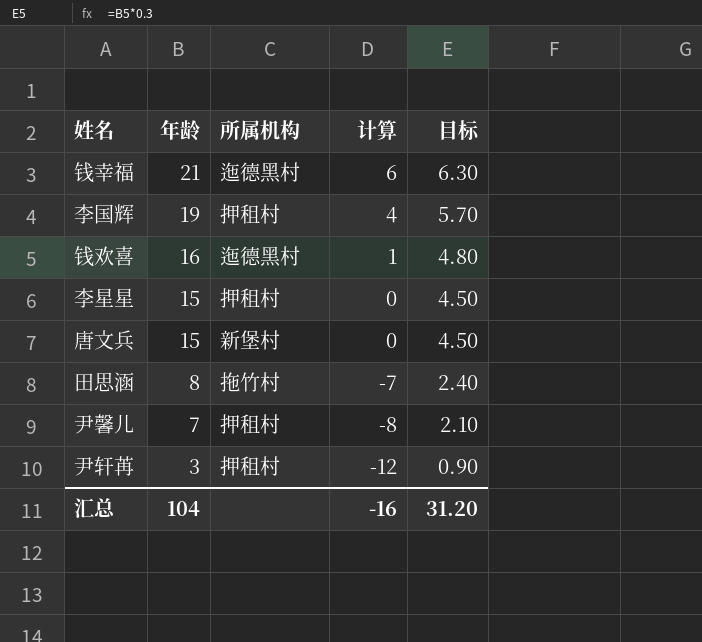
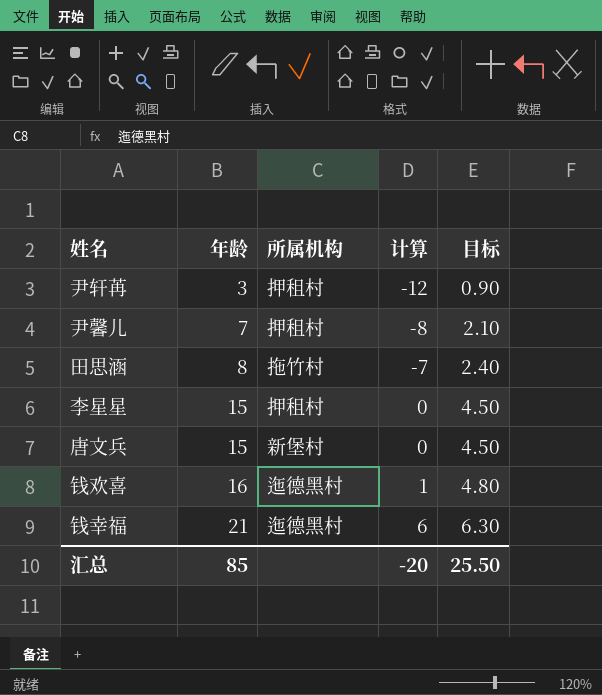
row order: 年龄 descending -> 年龄 ascending
row 李国辉: 19 | 押租村 | 4 | 5.70 -> none
汇总 | 年龄: 104 -> 85
汇总 | 计算: -16 -> -20
汇总 | 目标: 31.20 -> 25.50

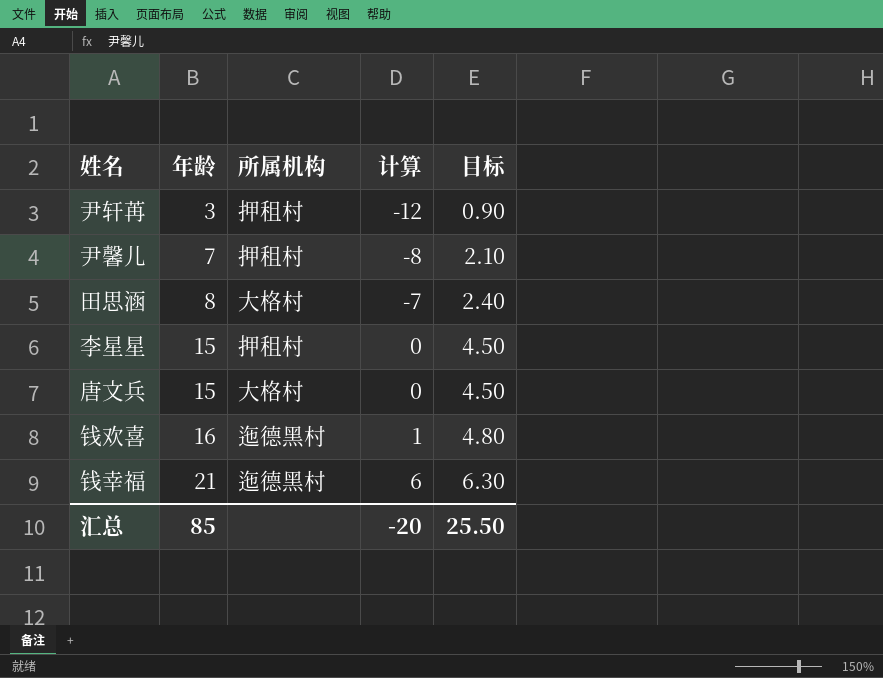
田思涵 | 所属机构: 拖竹村 -> 大格村
唐文兵 | 所属机构: 新堡村 -> 大格村

